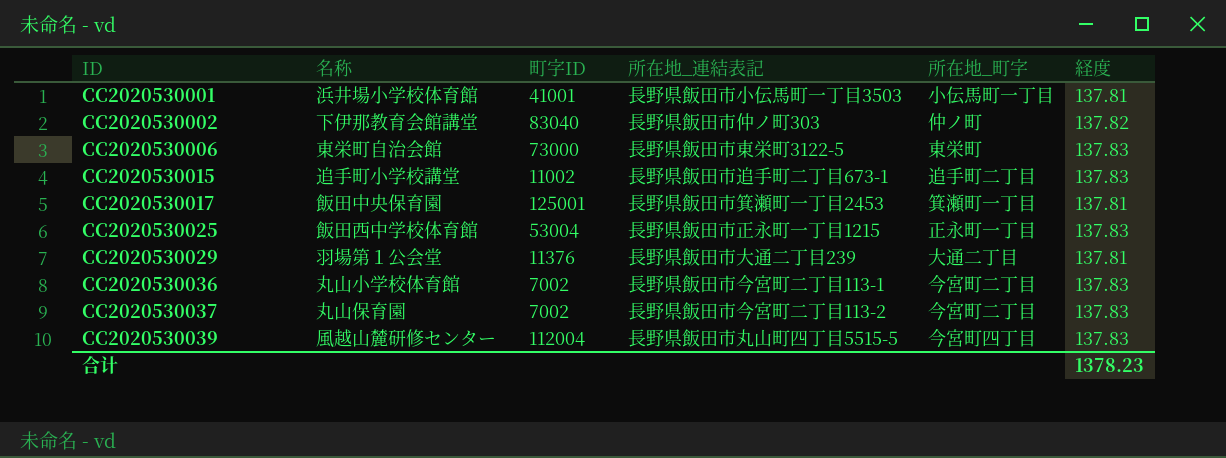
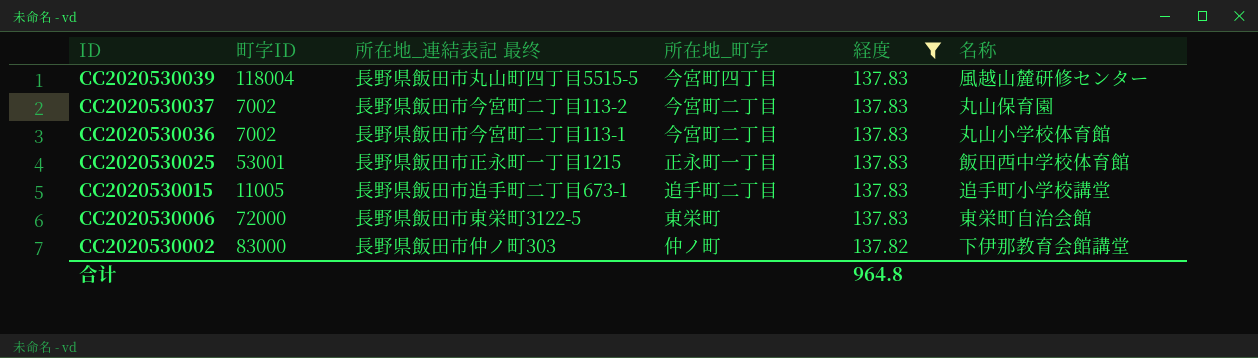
filter: none -> 経度 != 137.81
row order: ID ascending -> ID descending
column name: 所在地_連結表記 -> 所在地_連結表記 最终
column 名称 | position: 2 -> 6
CC2020530039 | 町字ID: 112004 -> 118004
CC2020530025 | 町字ID: 53004 -> 53001
CC2020530015 | 町字ID: 11002 -> 11005
CC2020530006 | 町字ID: 73000 -> 72000
CC2020530002 | 町字ID: 83040 -> 83000
合计 | 経度: 1378.23 -> 964.8

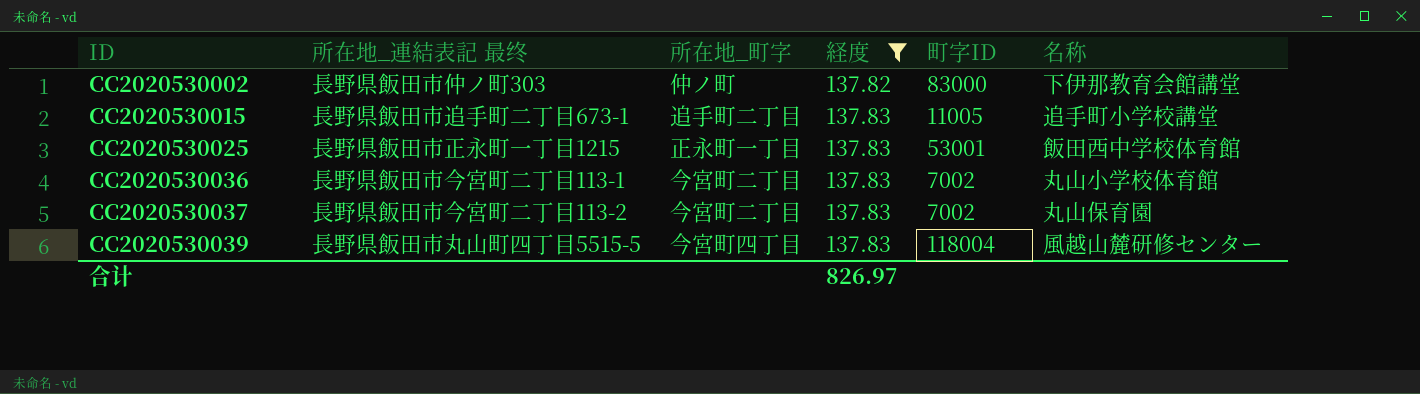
row order: ID descending -> ID ascending
column 町字ID | position: 2 -> 5
row CC2020530006: 72000 | 長野県飯田市東栄町3122-5 | 東栄町 | 137.83 | 東栄町自治会館 -> none
合计 | 経度: 964.8 -> 826.97

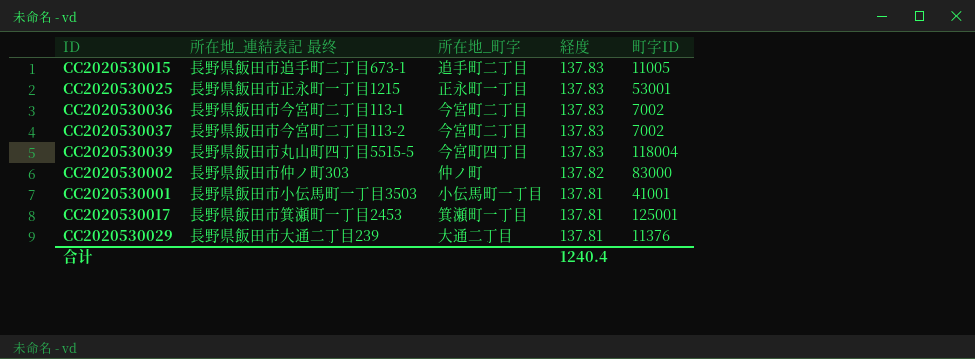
filter: 経度 != 137.81 -> none
row order: ID ascending -> 経度 descending
column 名称 | position: 6 -> none
合计 | 経度: 826.97 -> 1240.4

